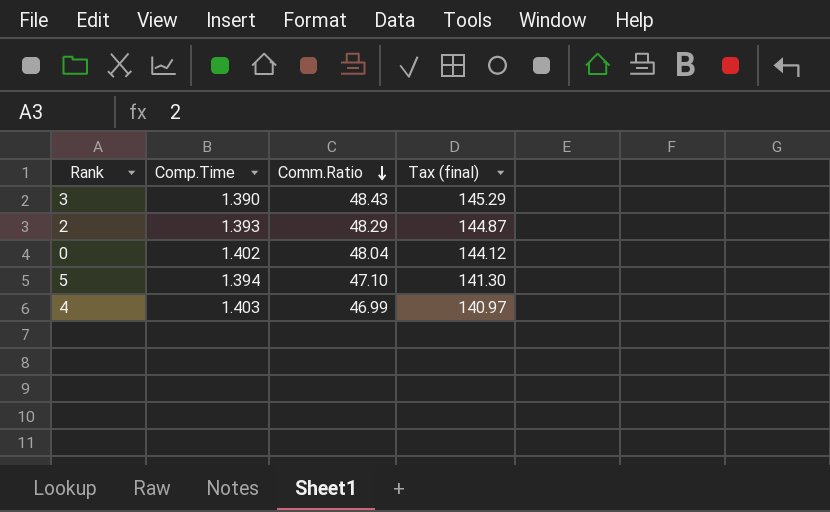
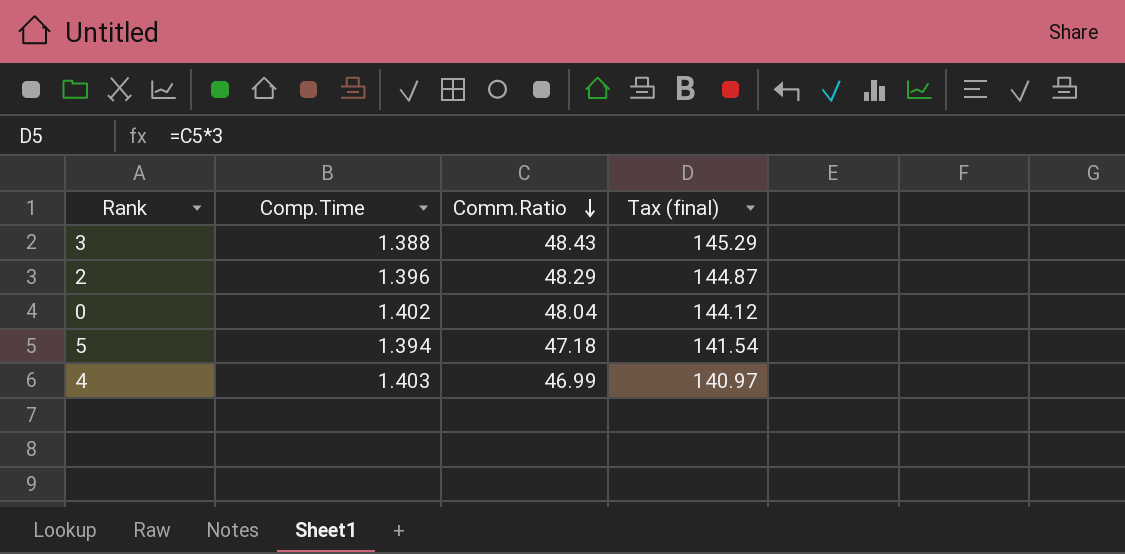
3 | Comp.Time: 1.390 -> 1.388
2 | Comp.Time: 1.393 -> 1.396
5 | Comm.Ratio: 47.10 -> 47.18
5 | Tax (final): 141.30 -> 141.54

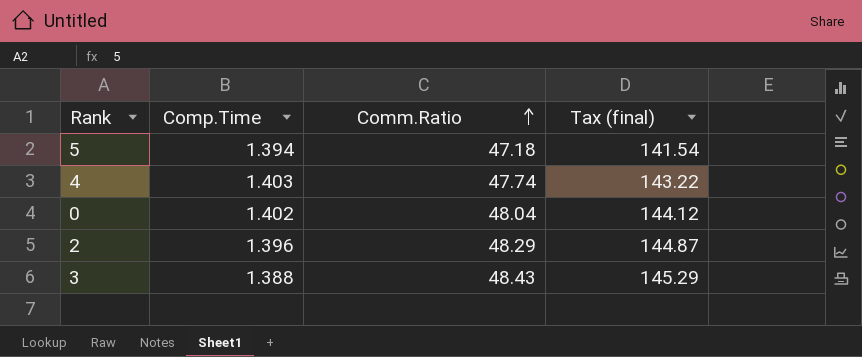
row order: Comm.Ratio descending -> Comm.Ratio ascending
4 | Comm.Ratio: 46.99 -> 47.74
4 | Tax (final): 140.97 -> 143.22

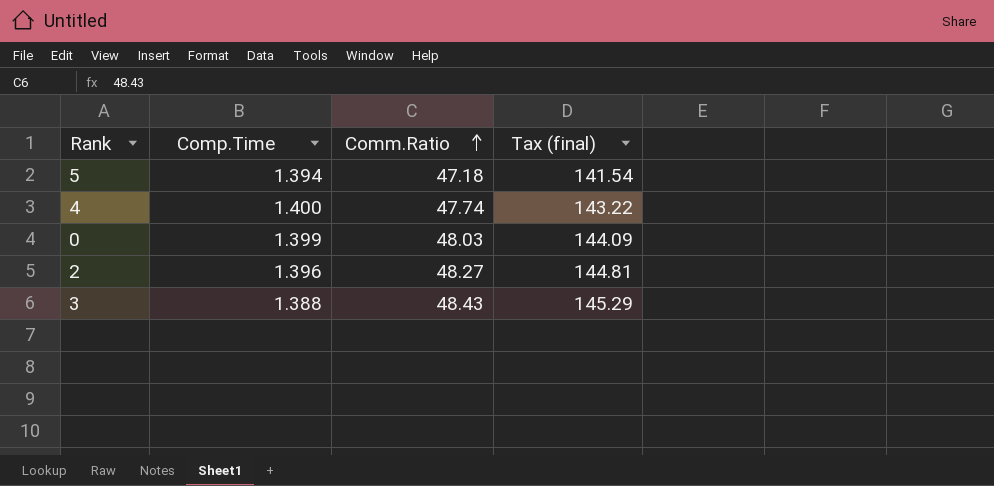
4 | Comp.Time: 1.403 -> 1.400
0 | Comp.Time: 1.402 -> 1.399
0 | Comm.Ratio: 48.04 -> 48.03
0 | Tax (final): 144.12 -> 144.09
2 | Comm.Ratio: 48.29 -> 48.27
2 | Tax (final): 144.87 -> 144.81

